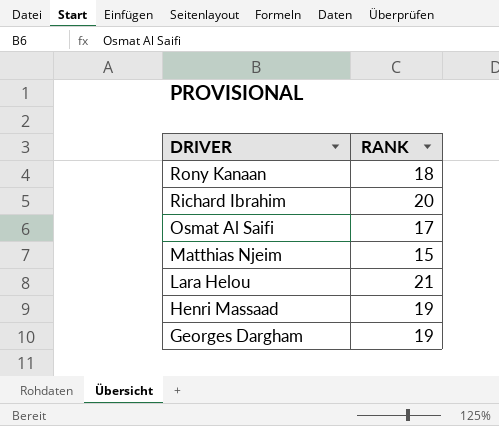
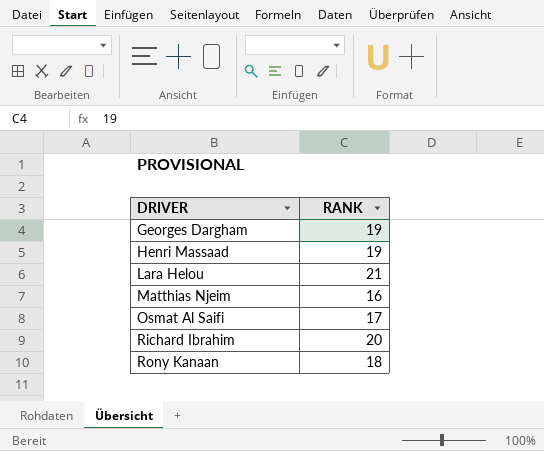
row order: DRIVER descending -> DRIVER ascending
Matthias Njeim | RANK: 15 -> 16

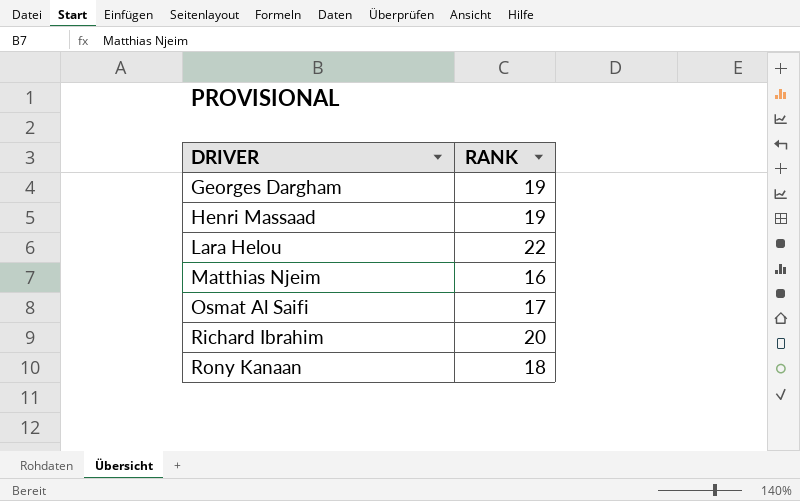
Lara Helou | RANK: 21 -> 22

